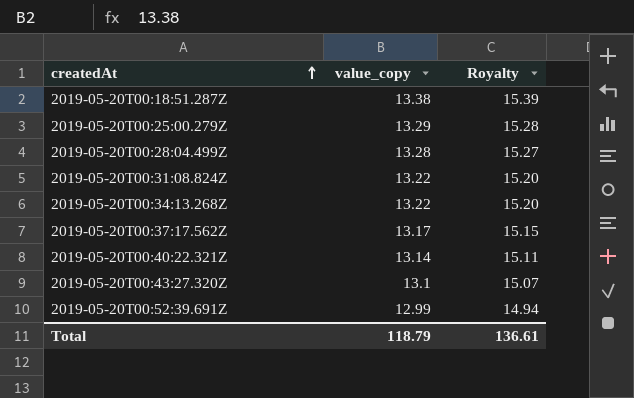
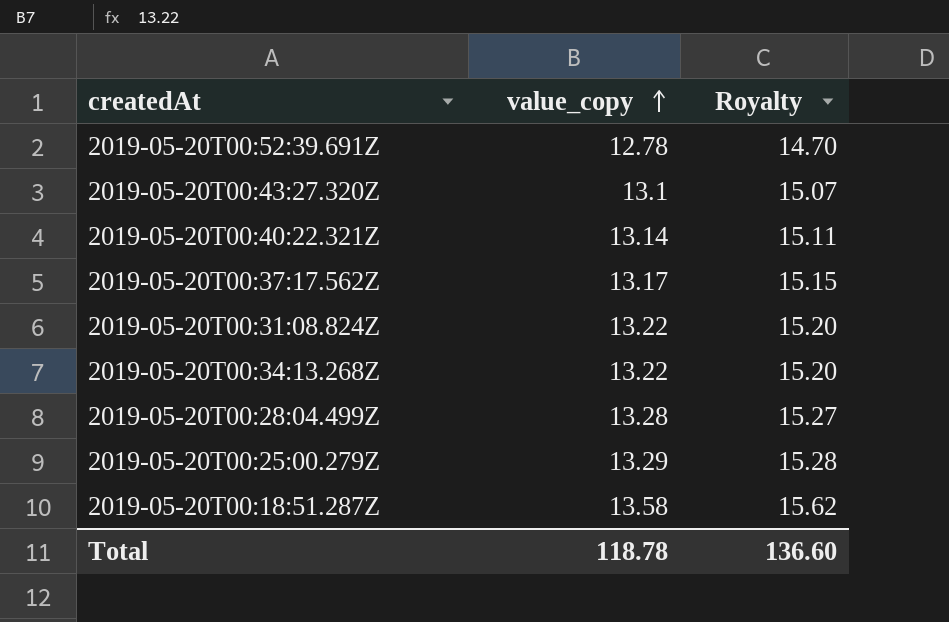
row order: createdAt ascending -> value_copy ascending
2019-05-20T00:52:39.691Z | value_copy: 12.99 -> 12.78
2019-05-20T00:52:39.691Z | Royalty: 14.94 -> 14.70
2019-05-20T00:18:51.287Z | value_copy: 13.38 -> 13.58
2019-05-20T00:18:51.287Z | Royalty: 15.39 -> 15.62
Total | value_copy: 118.79 -> 118.78
Total | Royalty: 136.61 -> 136.60

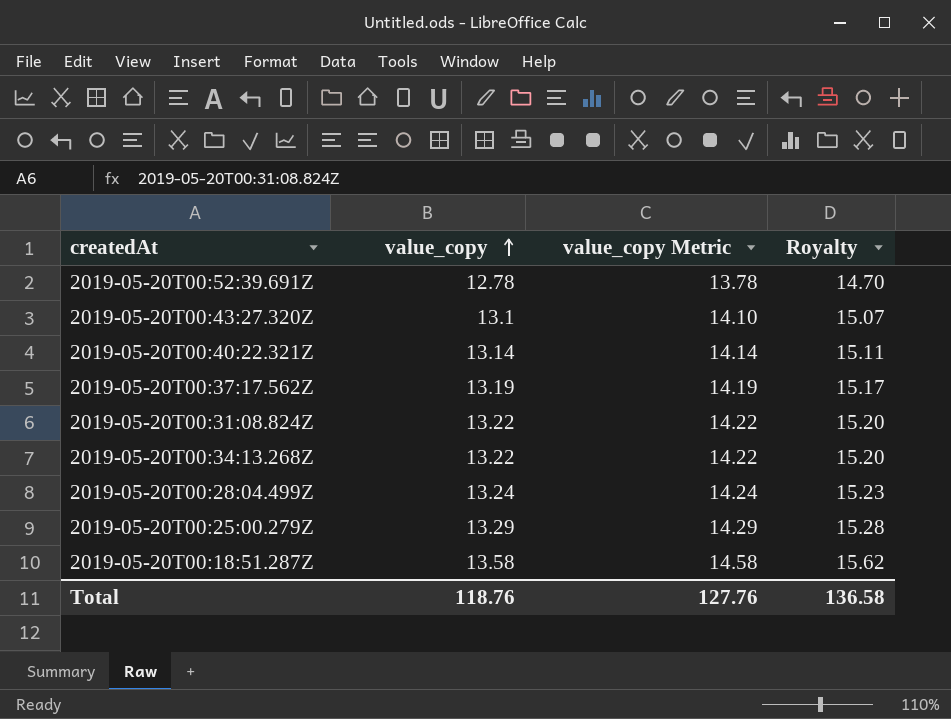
column value_copy Metric | formula: none -> [value_copy] + 1
2019-05-20T00:37:17.562Z | value_copy: 13.17 -> 13.19
2019-05-20T00:37:17.562Z | Royalty: 15.15 -> 15.17
2019-05-20T00:28:04.499Z | value_copy: 13.28 -> 13.24
2019-05-20T00:28:04.499Z | Royalty: 15.27 -> 15.23
Total | value_copy: 118.78 -> 118.76
Total | Royalty: 136.60 -> 136.58

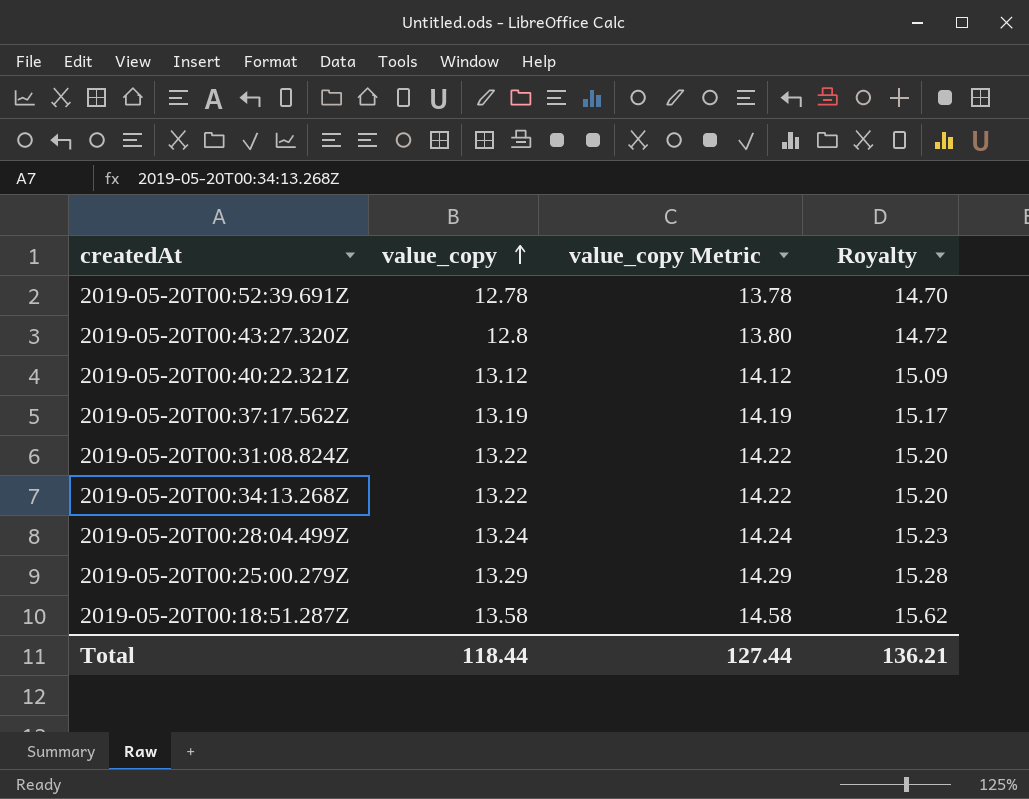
2019-05-20T00:43:27.320Z | value_copy: 13.1 -> 12.8
2019-05-20T00:43:27.320Z | value_copy Metric: 14.10 -> 13.80
2019-05-20T00:43:27.320Z | Royalty: 15.07 -> 14.72
2019-05-20T00:40:22.321Z | value_copy: 13.14 -> 13.12
2019-05-20T00:40:22.321Z | value_copy Metric: 14.14 -> 14.12
2019-05-20T00:40:22.321Z | Royalty: 15.11 -> 15.09
Total | value_copy: 118.76 -> 118.44
Total | value_copy Metric: 127.76 -> 127.44
Total | Royalty: 136.58 -> 136.21

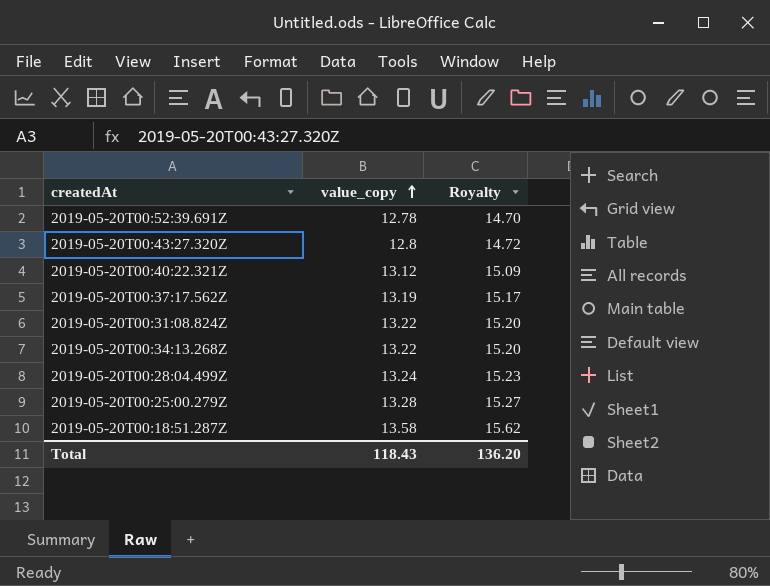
column value_copy Metric | formula: [value_copy] + 1 -> none
2019-05-20T00:25:00.279Z | value_copy: 13.29 -> 13.28
2019-05-20T00:25:00.279Z | Royalty: 15.28 -> 15.27
Total | value_copy: 118.44 -> 118.43
Total | Royalty: 136.21 -> 136.20

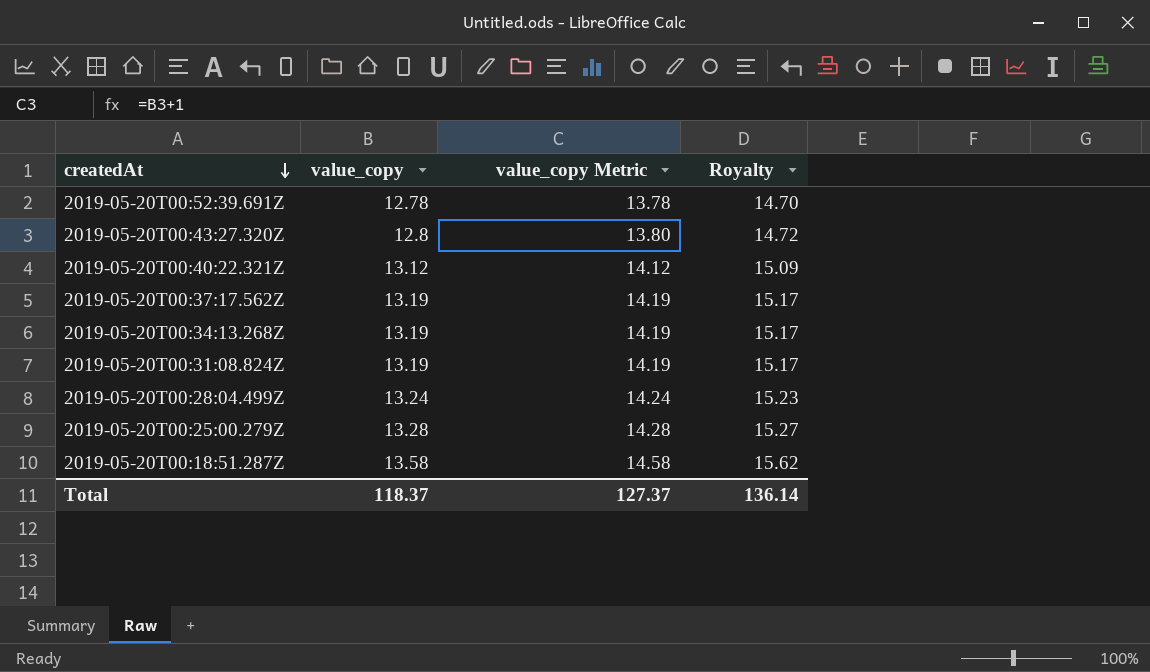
row order: value_copy ascending -> createdAt descending
column value_copy Metric | formula: none -> [value_copy] + 1
2019-05-20T00:34:13.268Z | value_copy: 13.22 -> 13.19
2019-05-20T00:34:13.268Z | Royalty: 15.20 -> 15.17
2019-05-20T00:31:08.824Z | value_copy: 13.22 -> 13.19
2019-05-20T00:31:08.824Z | Royalty: 15.20 -> 15.17
Total | value_copy: 118.43 -> 118.37
Total | Royalty: 136.20 -> 136.14

